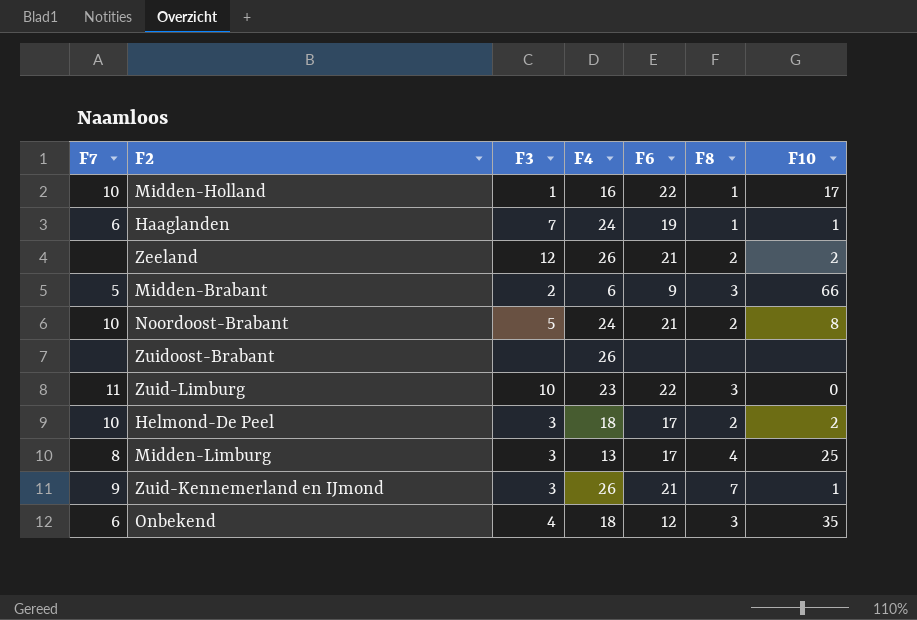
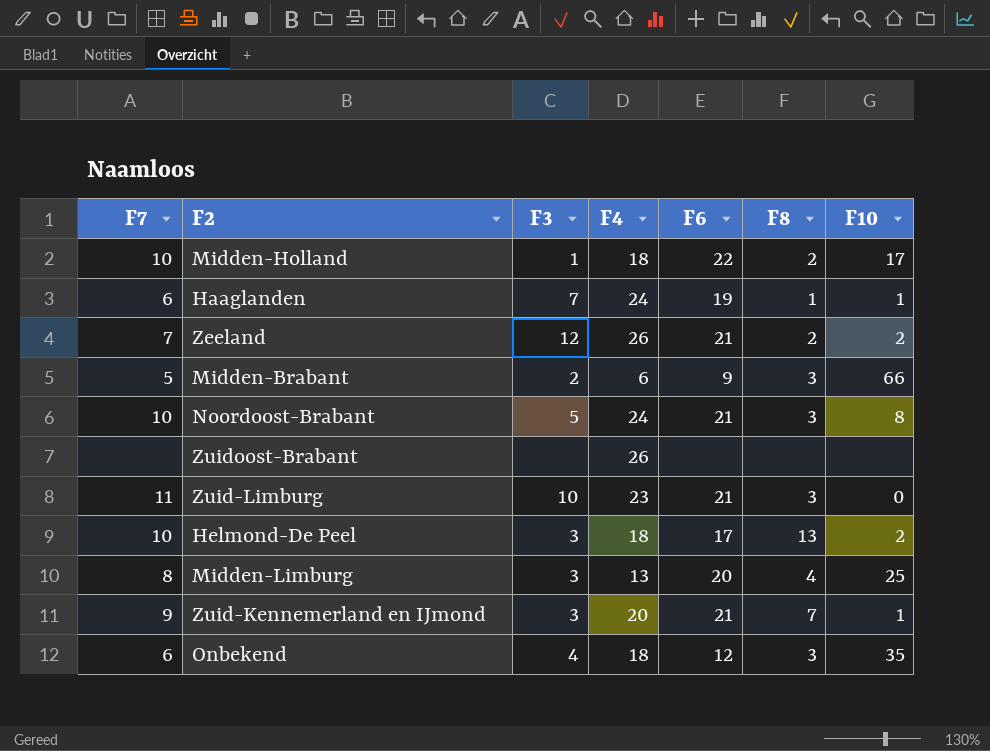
Midden-Holland | F4: 16 -> 18
Midden-Holland | F8: 1 -> 2
Zeeland | F7: none -> 7
Noordoost-Brabant | F8: 2 -> 3
Zuid-Limburg | F6: 22 -> 21
Helmond-De Peel | F8: 2 -> 13
Midden-Limburg | F6: 17 -> 20
Zuid-Kennemerland en IJmond | F4: 26 -> 20

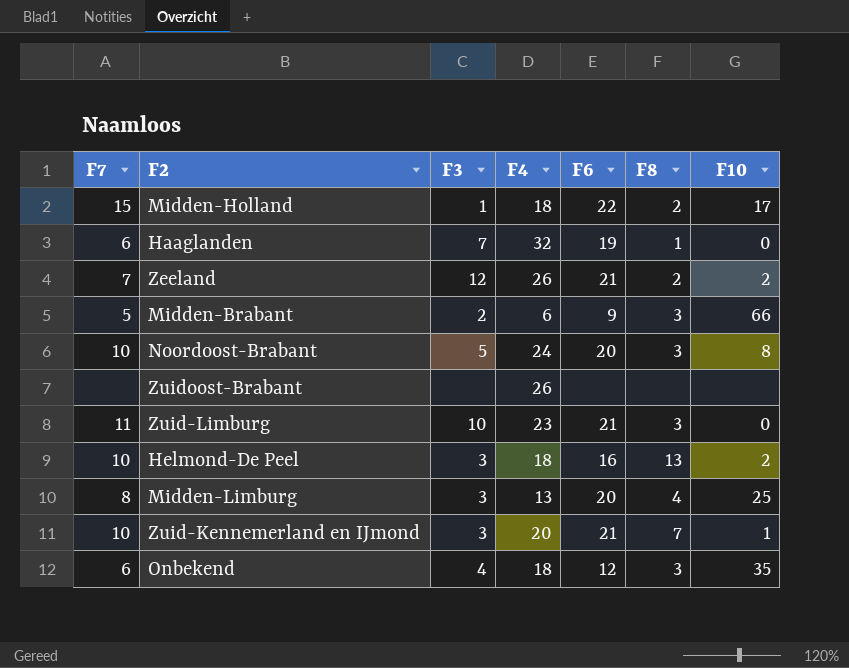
Midden-Holland | F7: 10 -> 15
Haaglanden | F4: 24 -> 32
Haaglanden | F10: 1 -> 0
Noordoost-Brabant | F6: 21 -> 20
Helmond-De Peel | F6: 17 -> 16
Zuid-Kennemerland en IJmond | F7: 9 -> 10

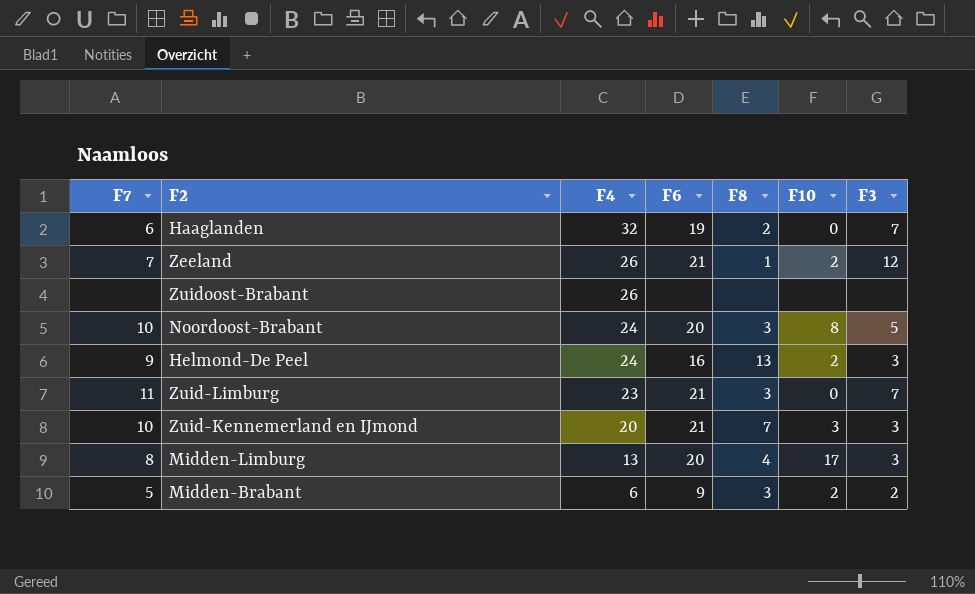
row order: none -> F4 descending
column F3 | position: 3 -> 7
row Midden-Holland: 15 | 1 | 18 | 22 | 2 | 17 -> none
row Onbekend: 6 | 4 | 18 | 12 | 3 | 35 -> none
Haaglanden | F8: 1 -> 2
Zeeland | F8: 2 -> 1
Helmond-De Peel | F7: 10 -> 9
Helmond-De Peel | F4: 18 -> 24
Zuid-Limburg | F3: 10 -> 7
Zuid-Kennemerland en IJmond | F10: 1 -> 3
Midden-Limburg | F10: 25 -> 17
Midden-Brabant | F10: 66 -> 2

